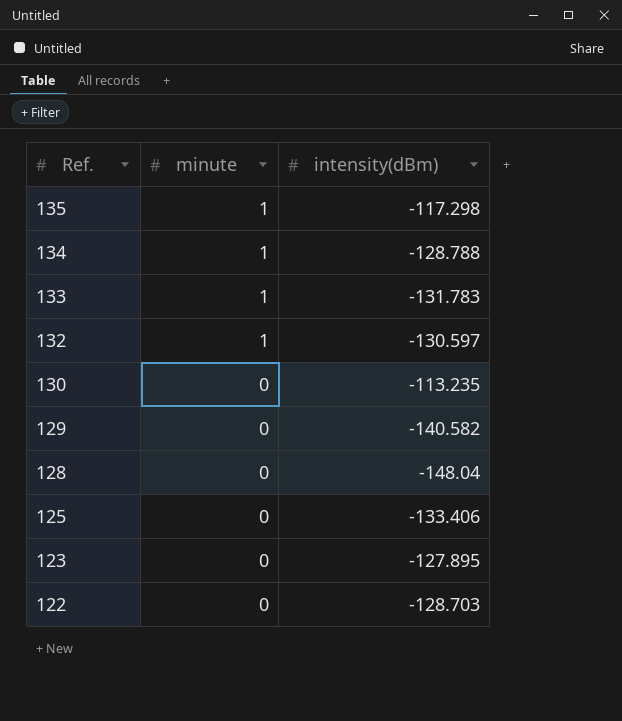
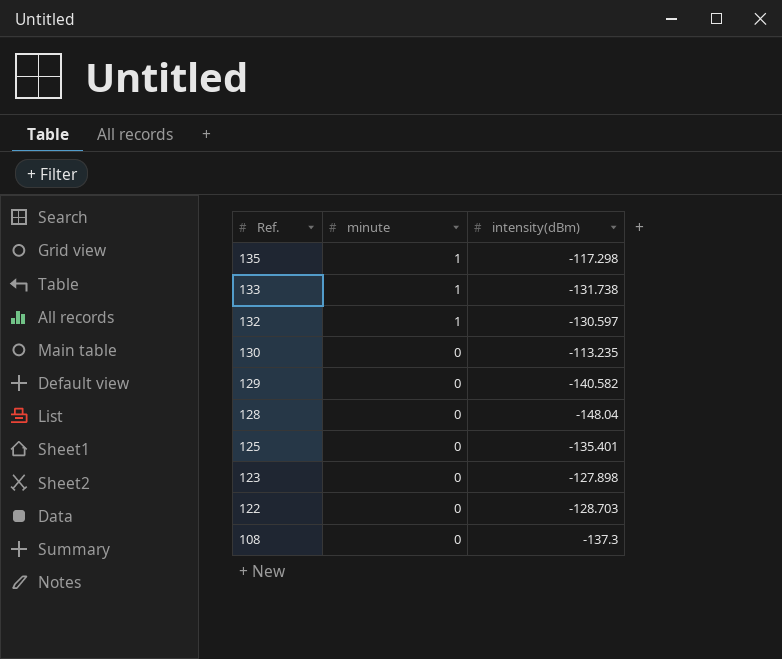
row 134: 1 | -128.788 -> none
133 | intensity(dBm): -131.783 -> -131.738
125 | intensity(dBm): -133.406 -> -135.401
123 | intensity(dBm): -127.895 -> -127.898
row 108: none -> 0 | -137.3

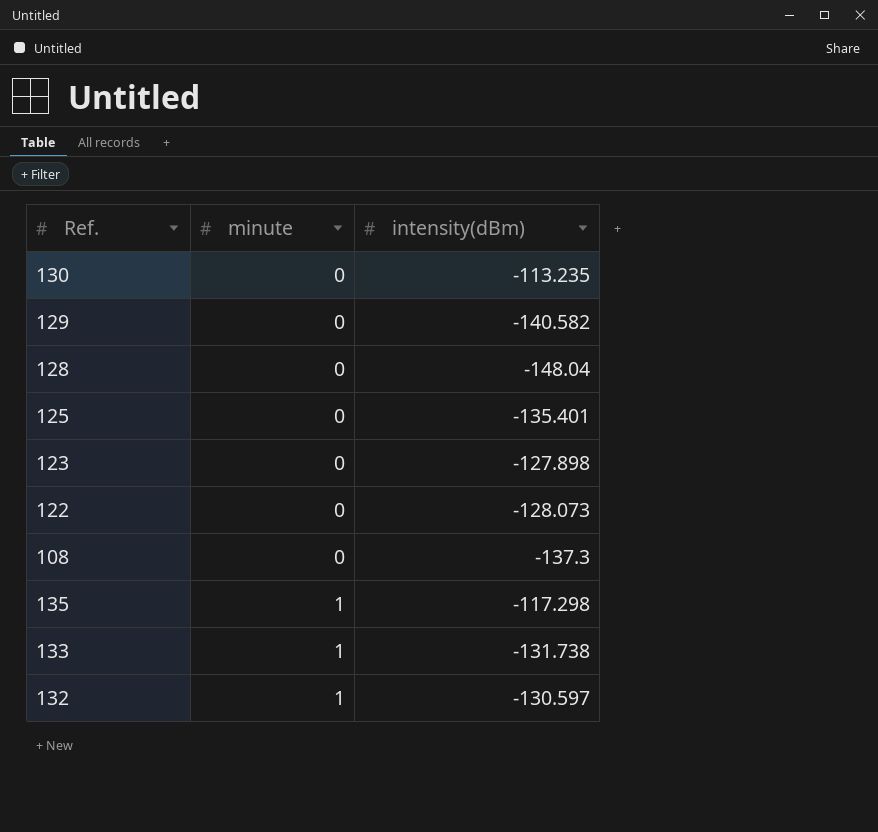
row order: Ref. descending -> minute ascending
122 | intensity(dBm): -128.703 -> -128.073

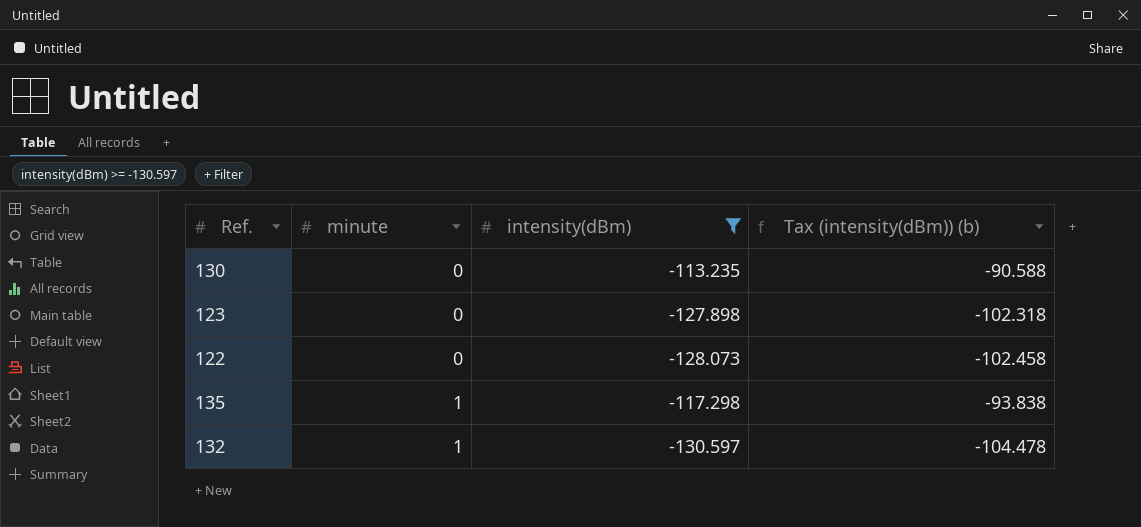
filter: none -> intensity(dBm) >= -130.597
column Tax (intensity(dBm)) (b) | formula: none -> [intensity(dBm)] * 0.8

